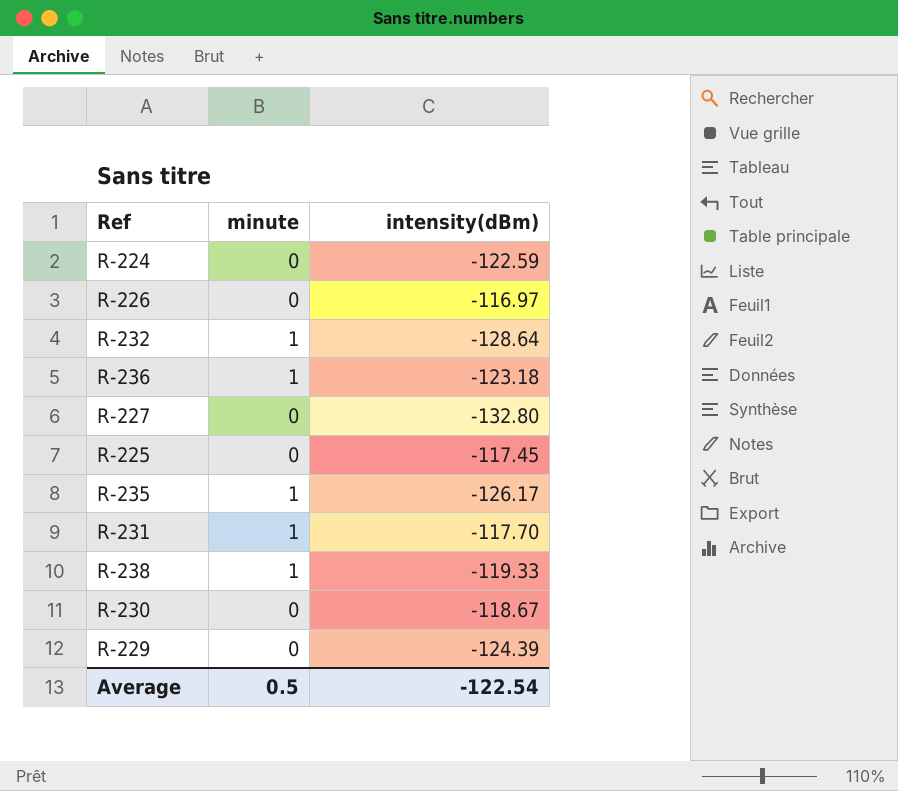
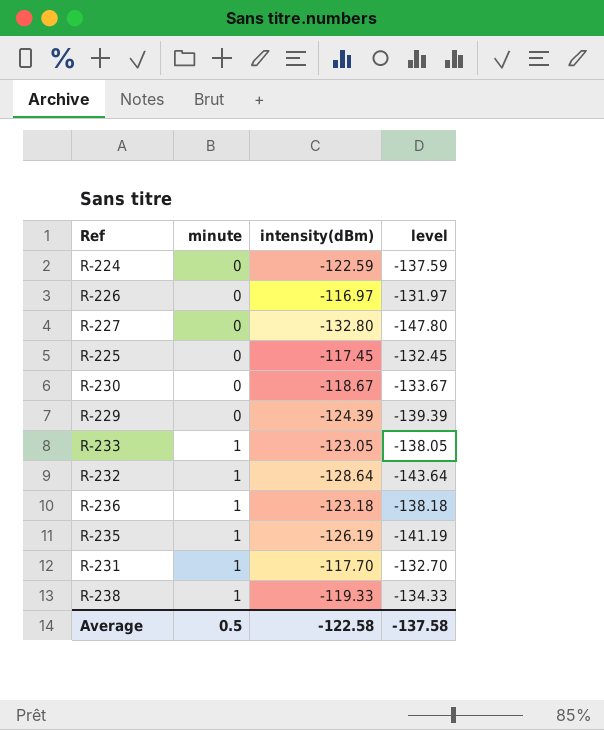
row order: none -> minute ascending
column level | formula: none -> [intensity(dBm)] - 15
row R-233: none -> 1 | -123.05 | -138.05
R-235 | intensity(dBm): -126.17 -> -126.19
Average | intensity(dBm): -122.54 -> -122.58

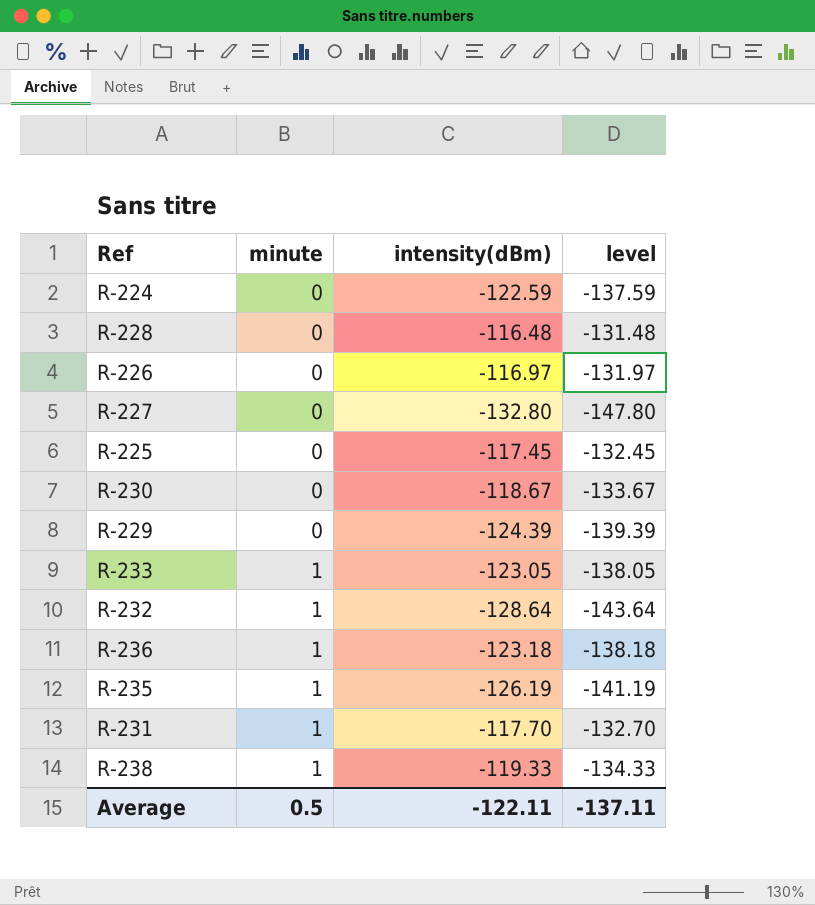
row R-228: none -> 0 | -116.48 | -131.48
Average | intensity(dBm): -122.58 -> -122.11
Average | level: -137.58 -> -137.11

